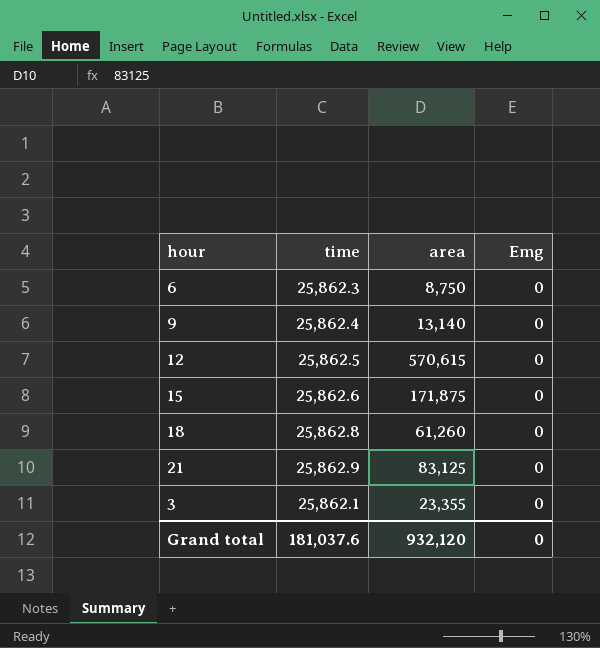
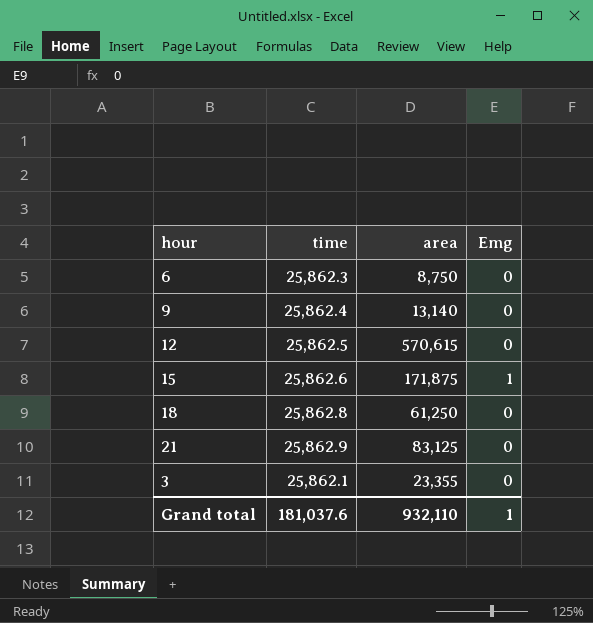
15 | Emg: 0 -> 1
18 | area: 61,260 -> 61,250
Grand total | area: 932,120 -> 932,110
Grand total | Emg: 0 -> 1

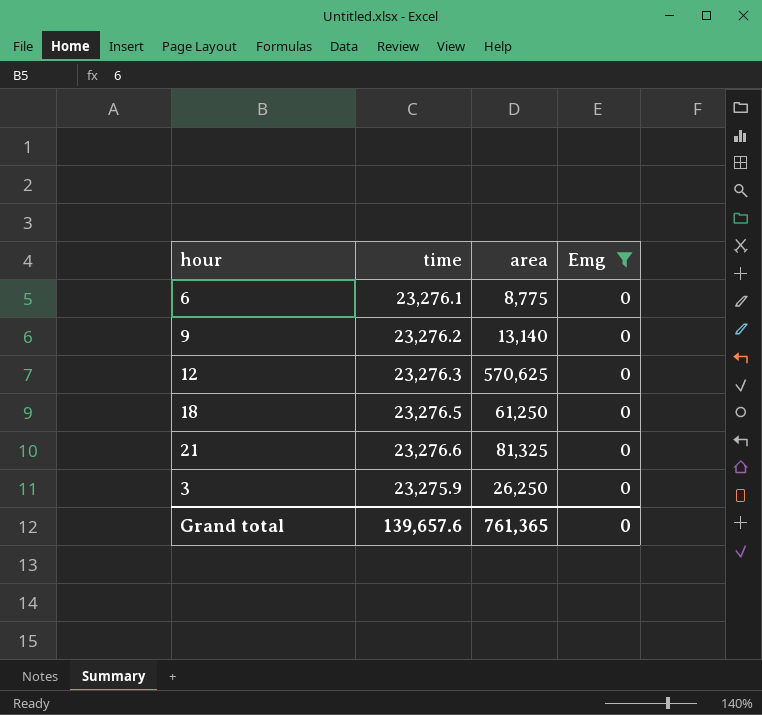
filter: none -> Emg = 0
6 | time: 25,862.3 -> 23,276.1
6 | area: 8,750 -> 8,775
9 | time: 25,862.4 -> 23,276.2
12 | time: 25,862.5 -> 23,276.3
12 | area: 570,615 -> 570,625
18 | time: 25,862.8 -> 23,276.5
21 | time: 25,862.9 -> 23,276.6
21 | area: 83,125 -> 81,325
3 | time: 25,862.1 -> 23,275.9
3 | area: 23,355 -> 26,250
Grand total | time: 181,037.6 -> 139,657.6
Grand total | area: 932,110 -> 761,365
Grand total | Emg: 1 -> 0

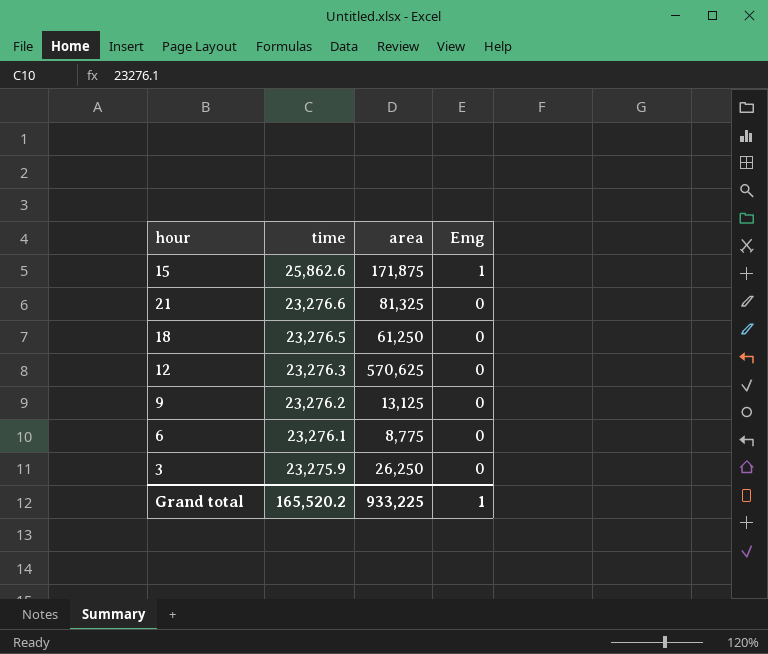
filter: Emg = 0 -> none
row order: none -> time descending
9 | area: 13,140 -> 13,125
Grand total | time: 139,657.6 -> 165,520.2
Grand total | area: 761,365 -> 933,225
Grand total | Emg: 0 -> 1

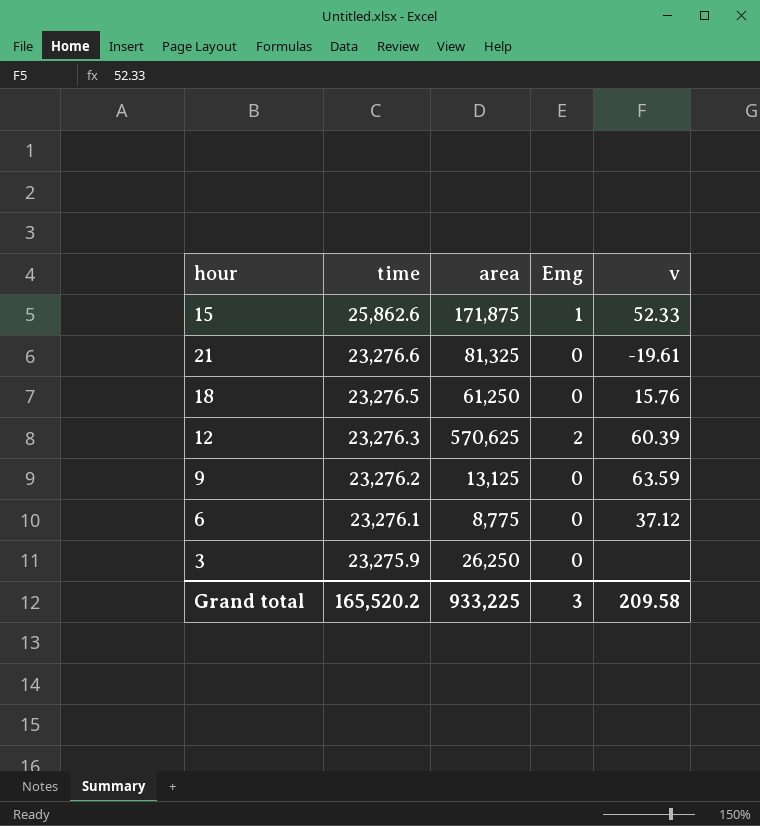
column v | position: none -> 5
12 | Emg: 0 -> 2
Grand total | Emg: 1 -> 3

